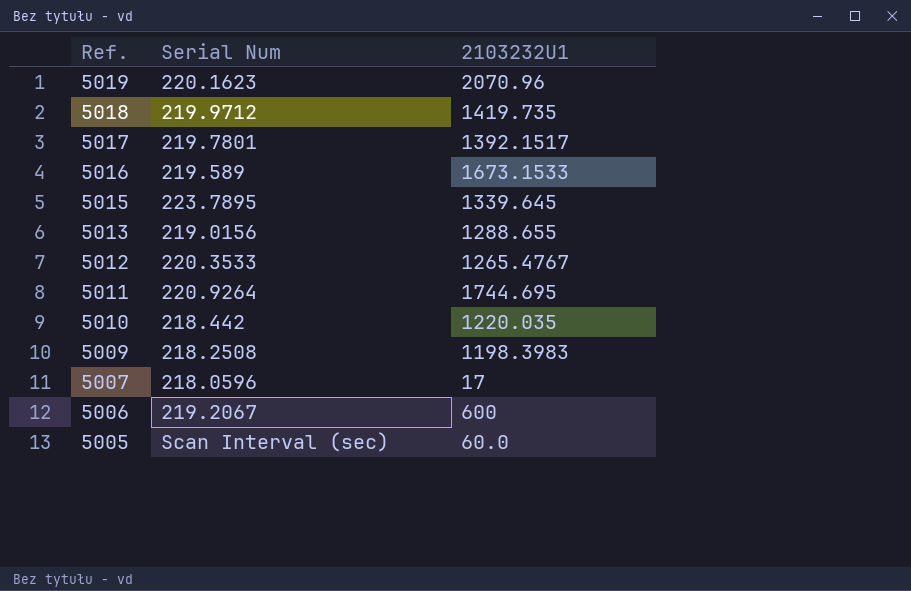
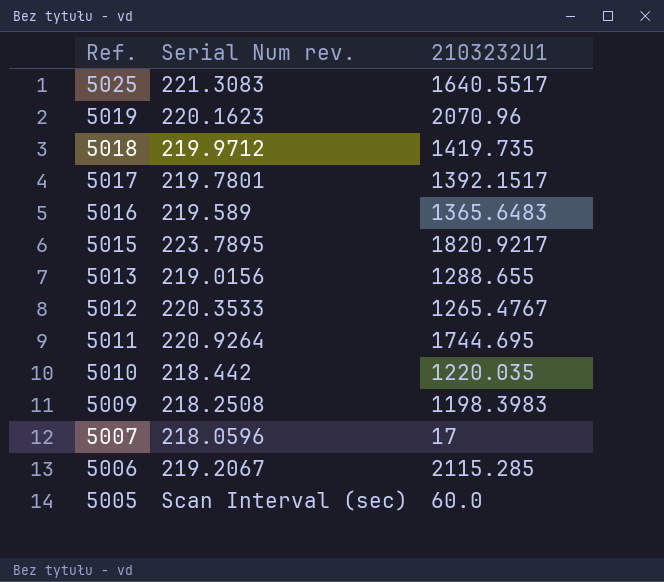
column name: Serial Num -> Serial Num rev.
row 5025: none -> 221.3083 | 1640.5517
5016 | 2103232U1: 1673.1533 -> 1365.6483
5015 | 2103232U1: 1339.645 -> 1820.9217
5006 | 2103232U1: 600 -> 2115.285

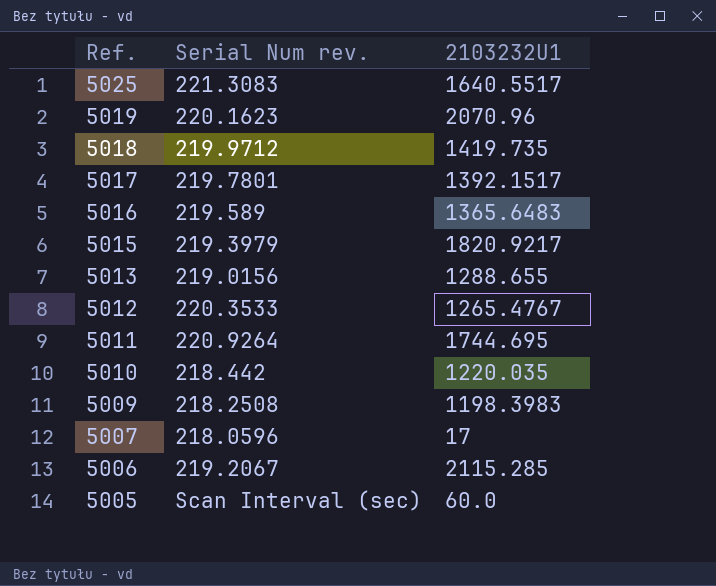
5015 | Serial Num rev.: 223.7895 -> 219.3979

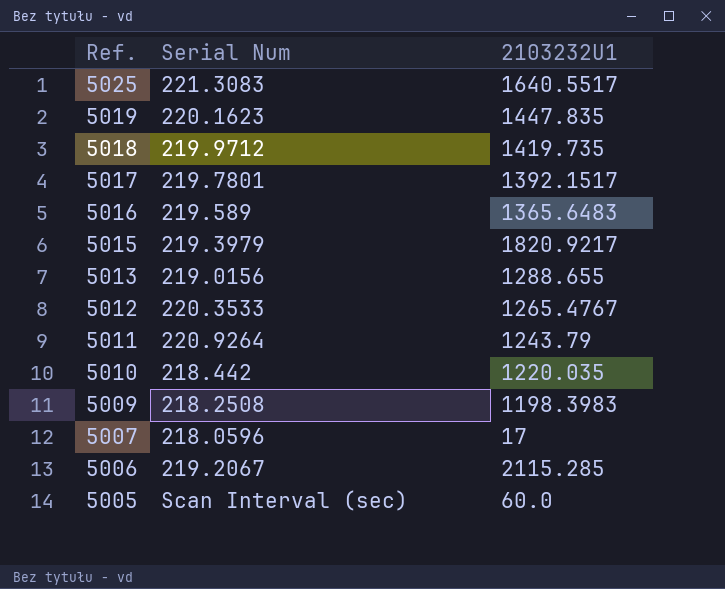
column name: Serial Num rev. -> Serial Num
5019 | 2103232U1: 2070.96 -> 1447.835
5011 | 2103232U1: 1744.695 -> 1243.79

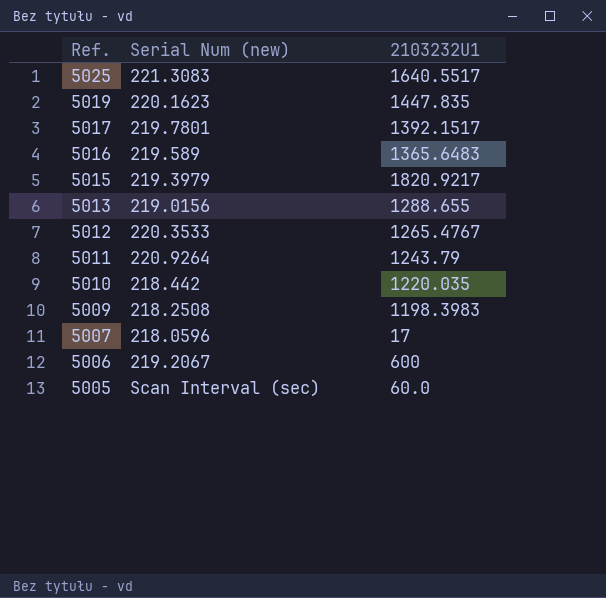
column name: Serial Num -> Serial Num (new)
row 5018: 219.9712 | 1419.735 -> none
5006 | 2103232U1: 2115.285 -> 600

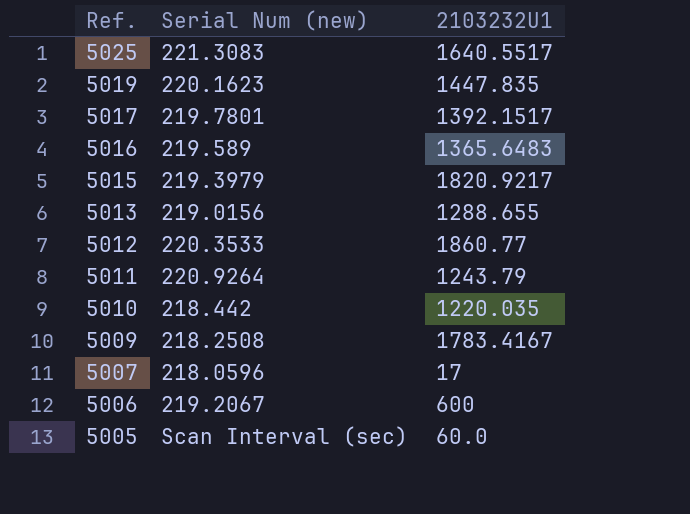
5012 | 2103232U1: 1265.4767 -> 1860.77
5009 | 2103232U1: 1198.3983 -> 1783.4167

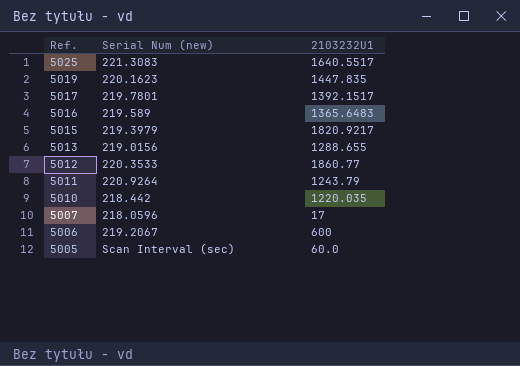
row 5009: 218.2508 | 1783.4167 -> none

